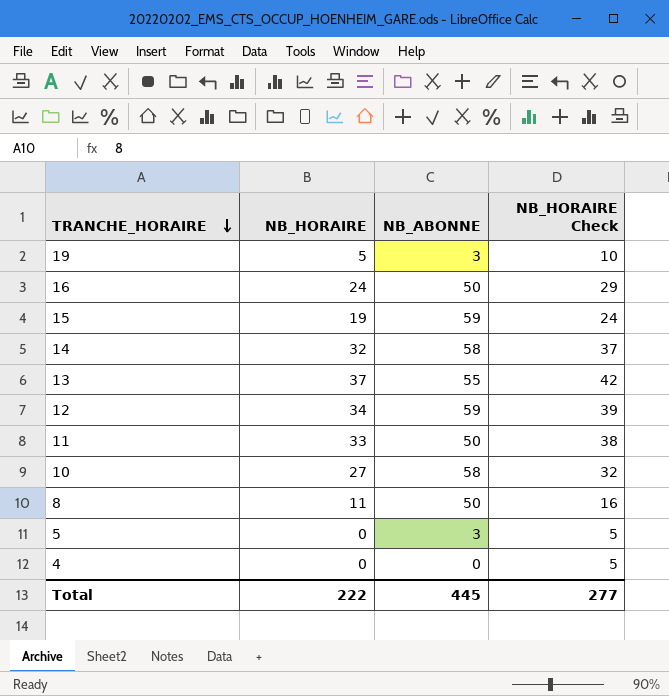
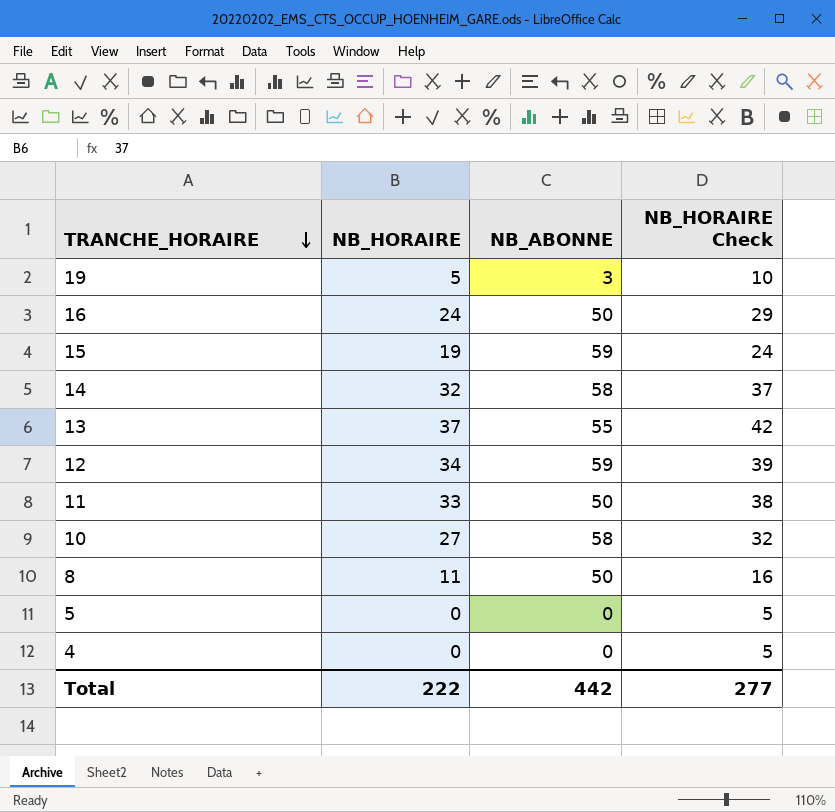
5 | NB_ABONNE: 3 -> 0
Total | NB_ABONNE: 445 -> 442

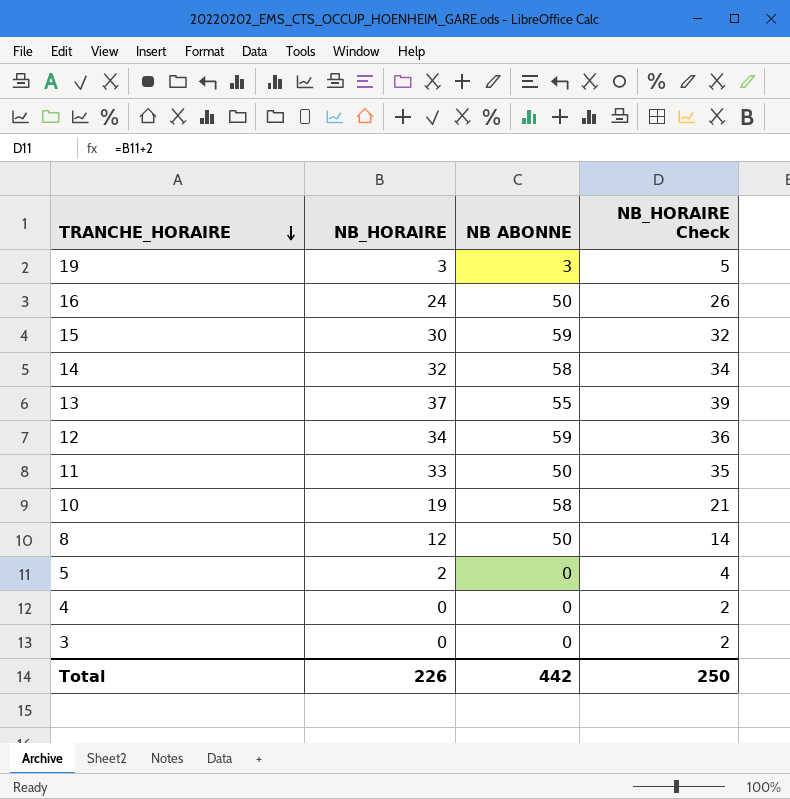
column name: NB_ABONNE -> NB ABONNE
column NB_HORAIRE Check | formula: [NB_HORAIRE] + 5 -> [NB_HORAIRE] + 2
19 | NB_HORAIRE: 5 -> 3
15 | NB_HORAIRE: 19 -> 30
10 | NB_HORAIRE: 27 -> 19
8 | NB_HORAIRE: 11 -> 12
5 | NB_HORAIRE: 0 -> 2
row 3: none -> 0 | 0 | 2
Total | NB_HORAIRE: 222 -> 226
Total | NB_HORAIRE Check: 277 -> 250

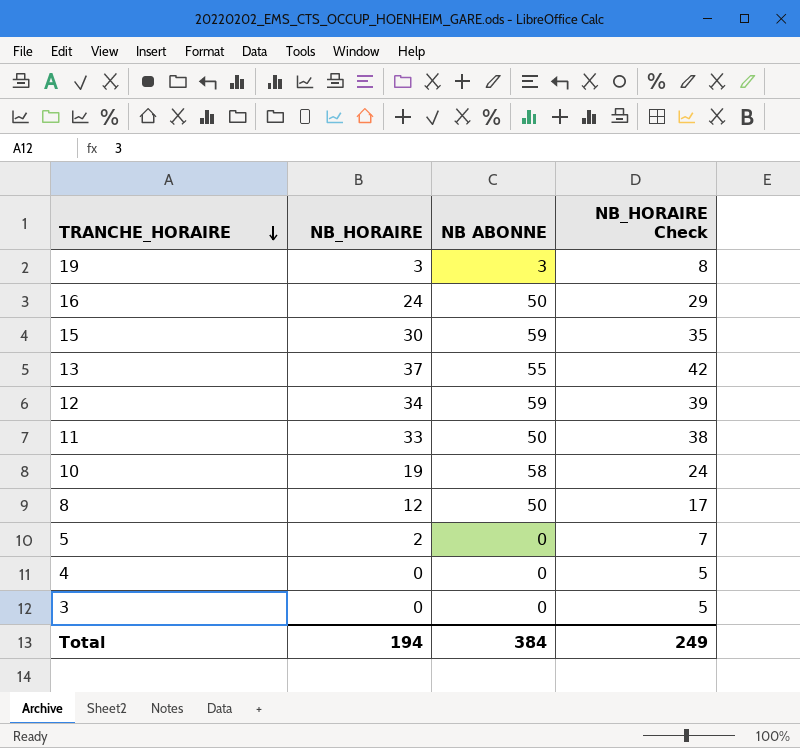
column NB_HORAIRE Check | formula: [NB_HORAIRE] + 2 -> [NB_HORAIRE] + 5
row 14: 32 | 58 | 34 -> none
Total | NB_HORAIRE: 226 -> 194
Total | NB ABONNE: 442 -> 384
Total | NB_HORAIRE Check: 250 -> 249

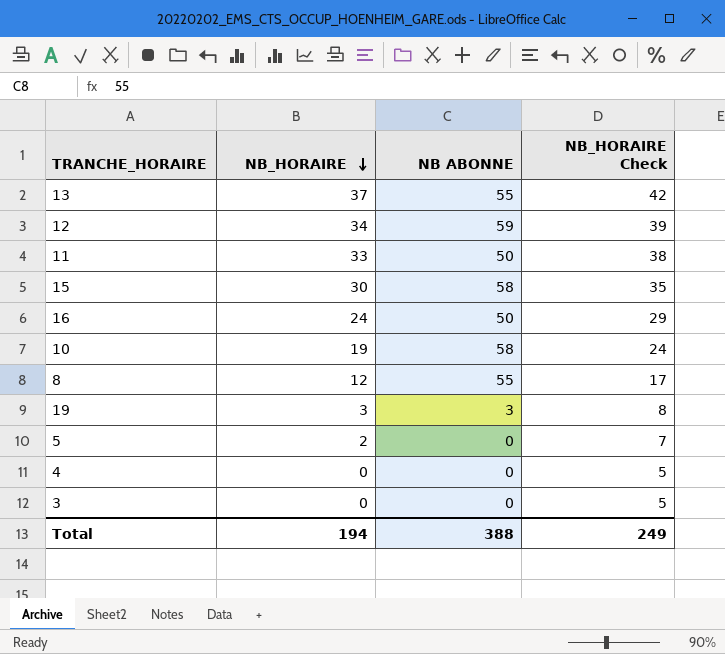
row order: TRANCHE_HORAIRE descending -> NB_HORAIRE descending
15 | NB ABONNE: 59 -> 58
8 | NB ABONNE: 50 -> 55
Total | NB ABONNE: 384 -> 388

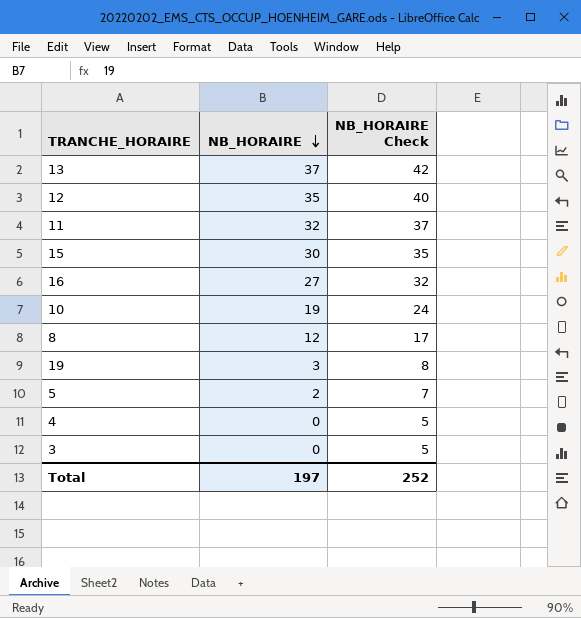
column NB ABONNE | position: 3 -> none
12 | NB_HORAIRE: 34 -> 35
12 | NB_HORAIRE Check: 39 -> 40
11 | NB_HORAIRE: 33 -> 32
11 | NB_HORAIRE Check: 38 -> 37
16 | NB_HORAIRE: 24 -> 27
16 | NB_HORAIRE Check: 29 -> 32
Total | NB_HORAIRE: 194 -> 197
Total | NB_HORAIRE Check: 249 -> 252

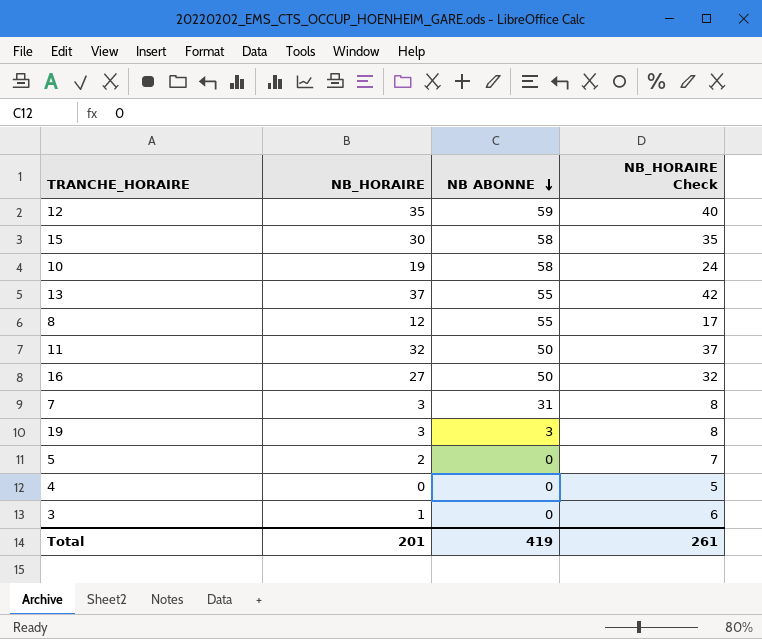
row order: NB_HORAIRE descending -> NB ABONNE descending
column NB ABONNE | position: none -> 3
row 7: none -> 3 | 31 | 8
3 | NB_HORAIRE: 0 -> 1
3 | NB_HORAIRE Check: 5 -> 6
Total | NB_HORAIRE: 197 -> 201
Total | NB_HORAIRE Check: 252 -> 261

